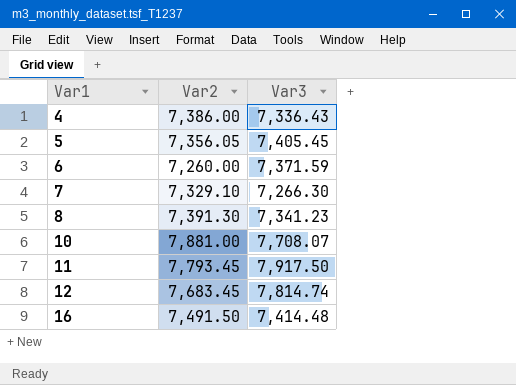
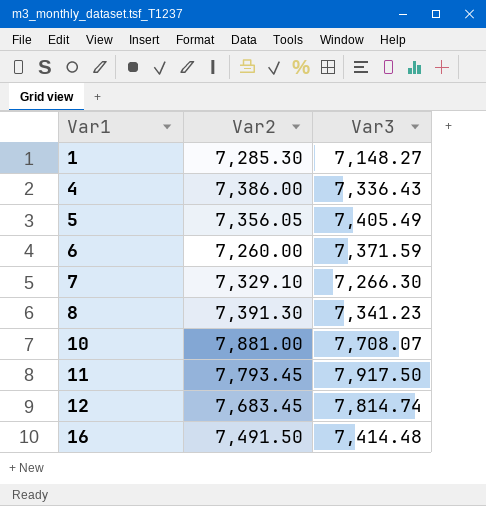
row 1: none -> 7,285.30 | 7,148.27
5 | Var3: 7,405.45 -> 7,405.49

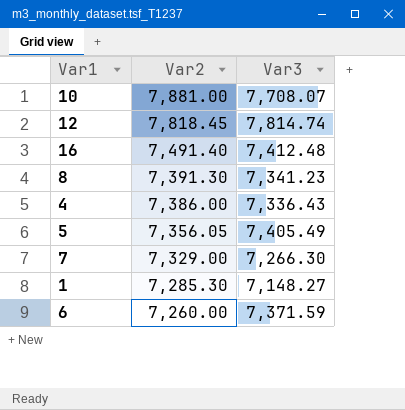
row order: Var1 ascending -> Var2 descending
row 11: 7,793.45 | 7,917.50 -> none
12 | Var2: 7,683.45 -> 7,818.45
16 | Var2: 7,491.50 -> 7,491.40
16 | Var3: 7,414.48 -> 7,412.48
7 | Var2: 7,329.10 -> 7,329.00

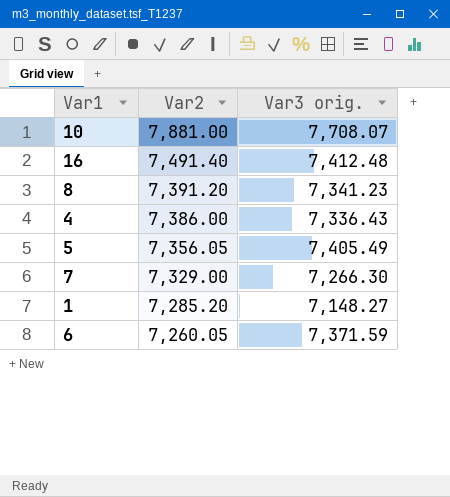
column name: Var3 -> Var3 orig.
row 12: 7,818.45 | 7,814.74 -> none
8 | Var2: 7,391.30 -> 7,391.20
1 | Var2: 7,285.30 -> 7,285.20
6 | Var2: 7,260.00 -> 7,260.05

